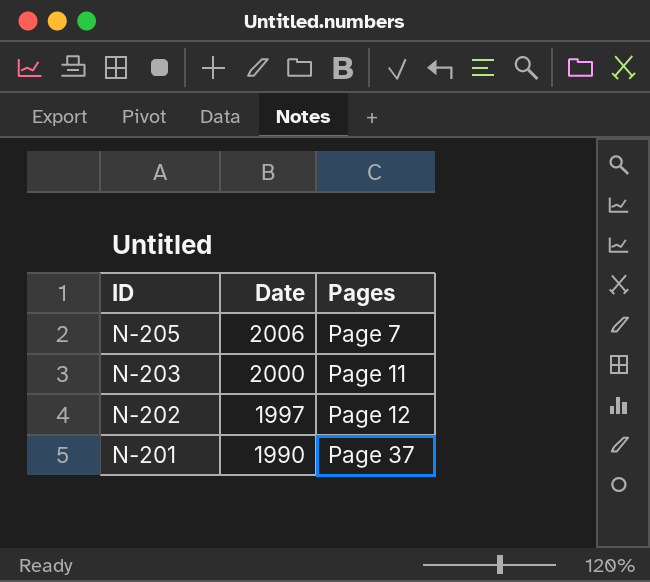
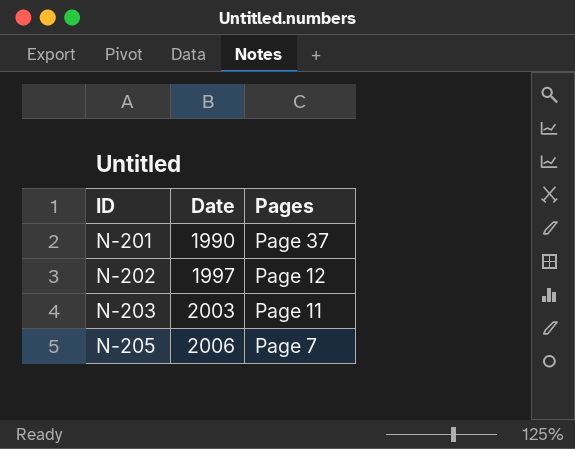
row order: ID descending -> ID ascending
N-203 | Date: 2000 -> 2003

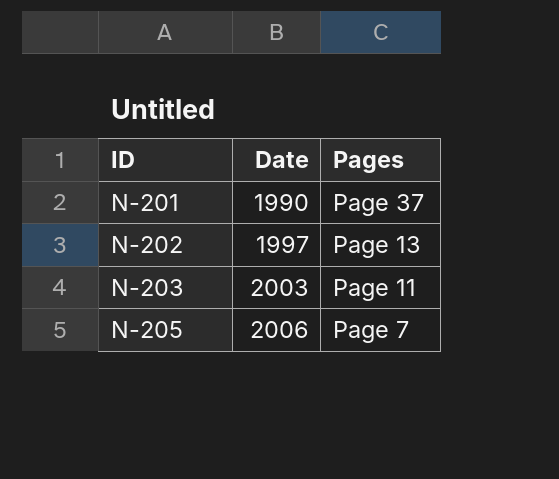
N-202 | Pages: Page 12 -> Page 13

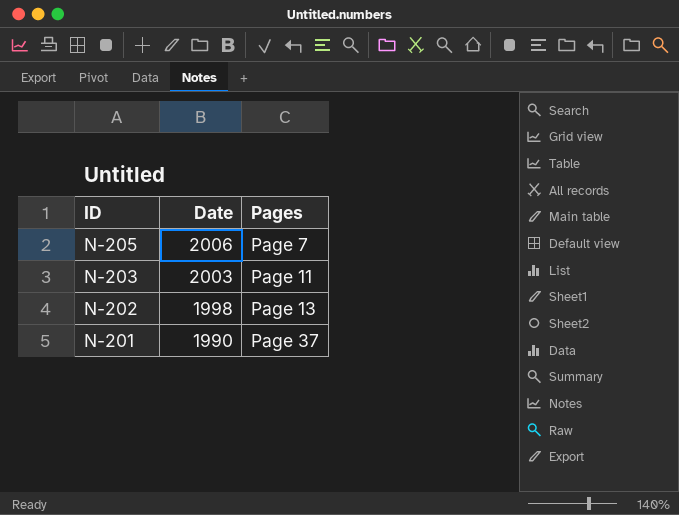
row order: ID ascending -> ID descending
N-202 | Date: 1997 -> 1998

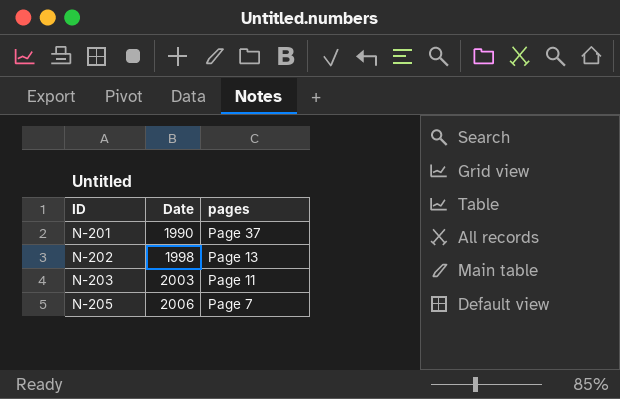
row order: ID descending -> ID ascending
column name: Pages -> pages

